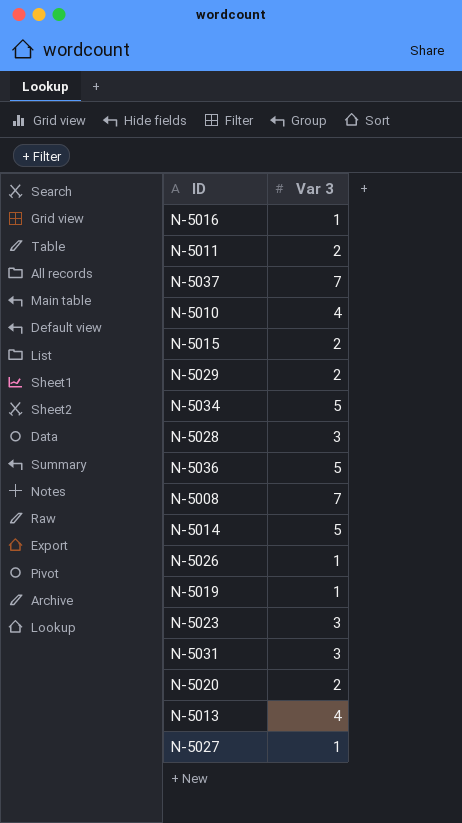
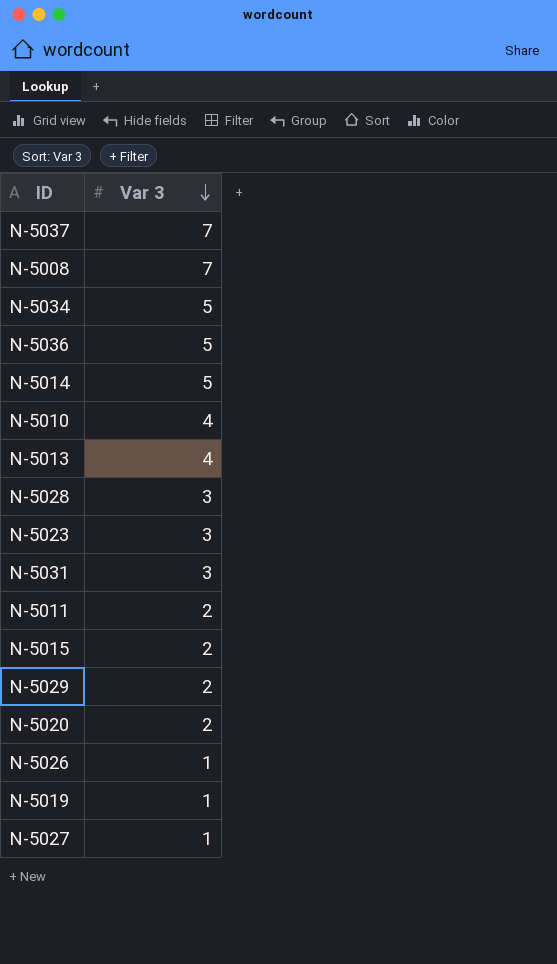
row order: none -> Var 3 descending
row N-5016: 1 -> none

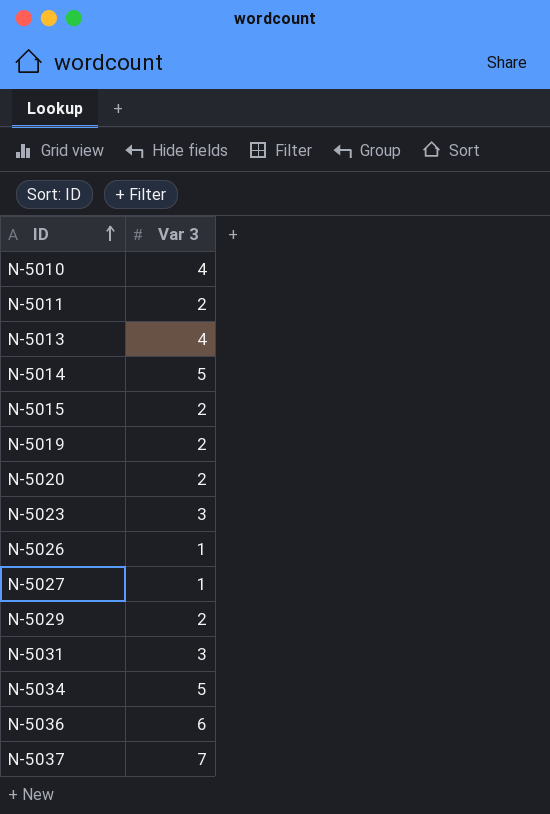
row order: Var 3 descending -> ID ascending
row N-5008: 7 -> none
row N-5028: 3 -> none
N-5019 | Var 3: 1 -> 2
N-5036 | Var 3: 5 -> 6

